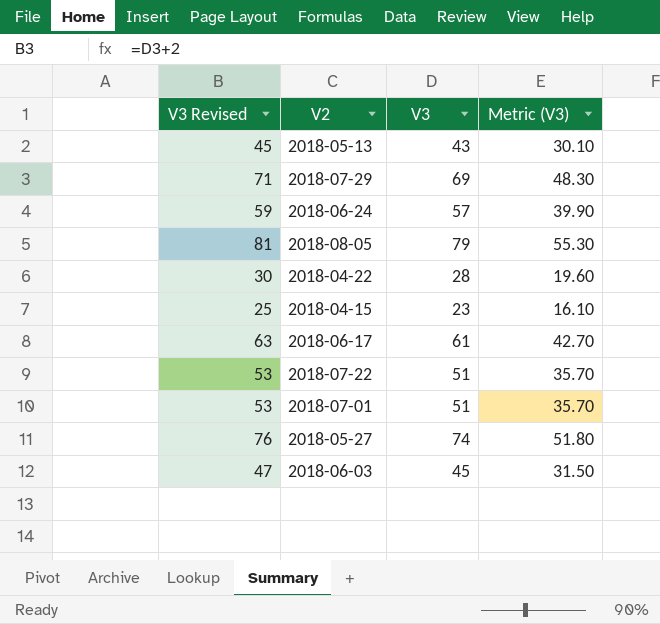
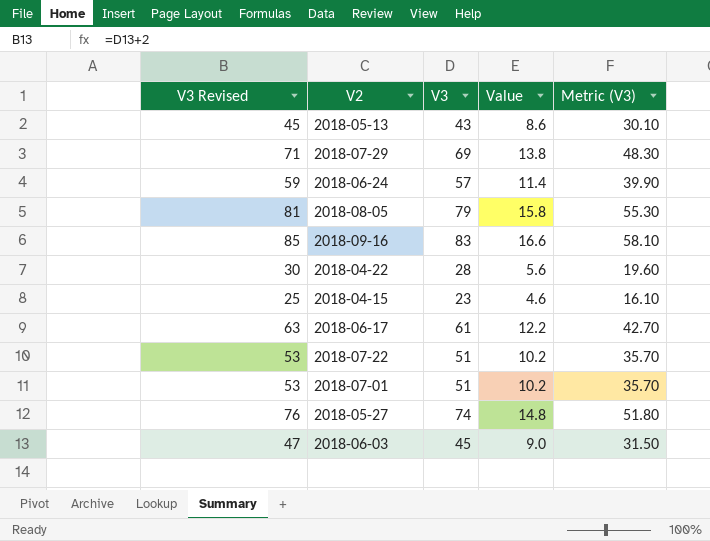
column Value | formula: none -> [V3] * 0.2
row 2018-09-16: none -> 85 | 83 | 16.6 | 58.10

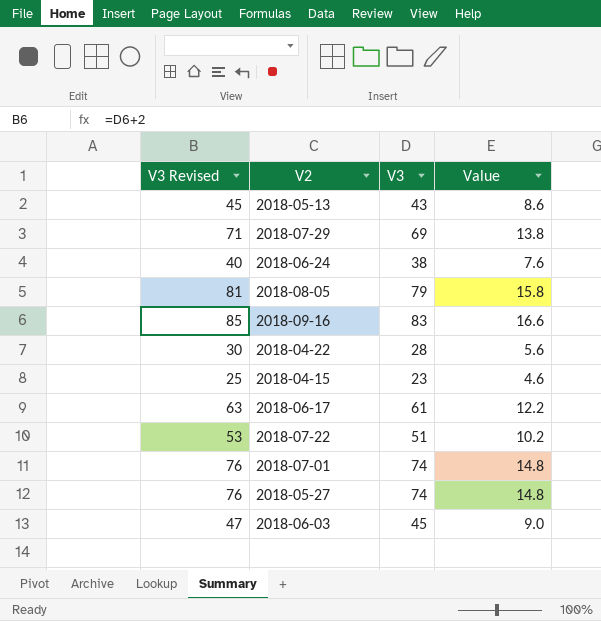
column Metric (V3) | formula: [V3] * 0.7 -> none
2018-06-24 | V3 Revised: 59 -> 40
2018-06-24 | V3: 57 -> 38
2018-06-24 | Value: 11.4 -> 7.6
2018-07-01 | V3 Revised: 53 -> 76
2018-07-01 | V3: 51 -> 74
2018-07-01 | Value: 10.2 -> 14.8

